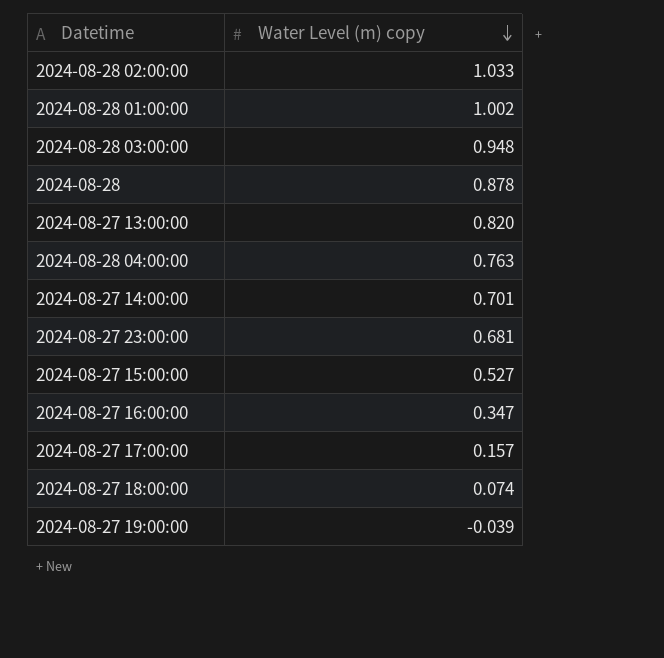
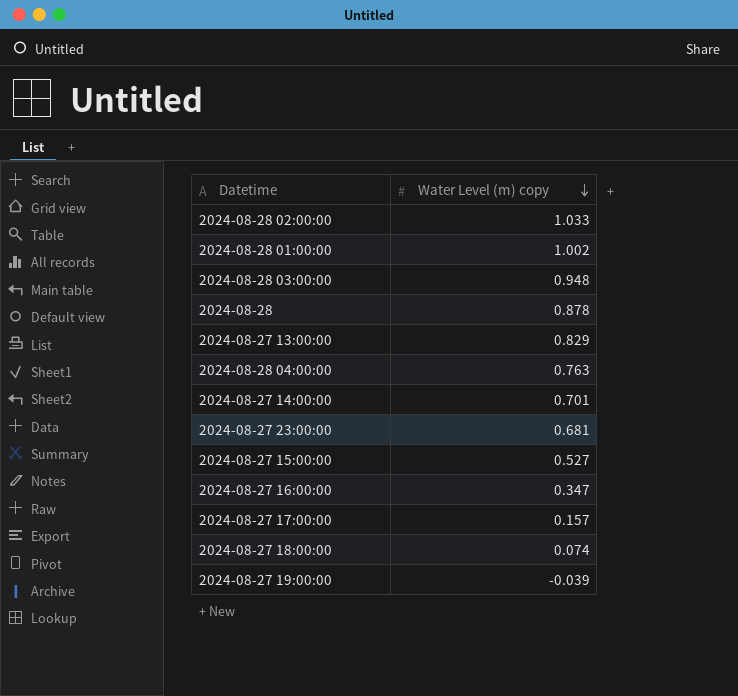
2024-08-27 13:00:00 | Water Level (m) copy: 0.820 -> 0.829

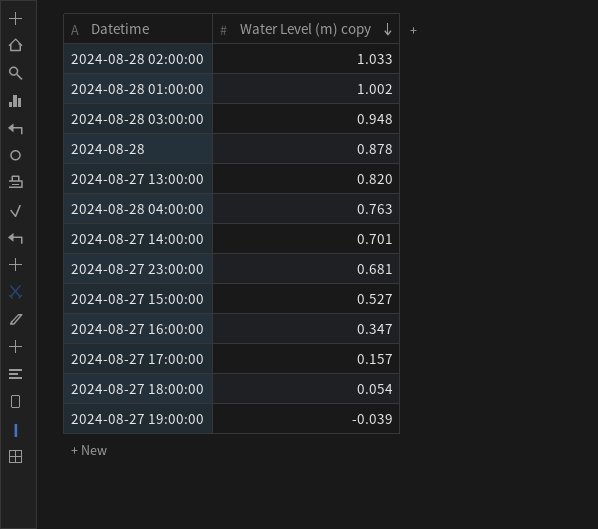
2024-08-27 13:00:00 | Water Level (m) copy: 0.829 -> 0.820
2024-08-27 18:00:00 | Water Level (m) copy: 0.074 -> 0.054

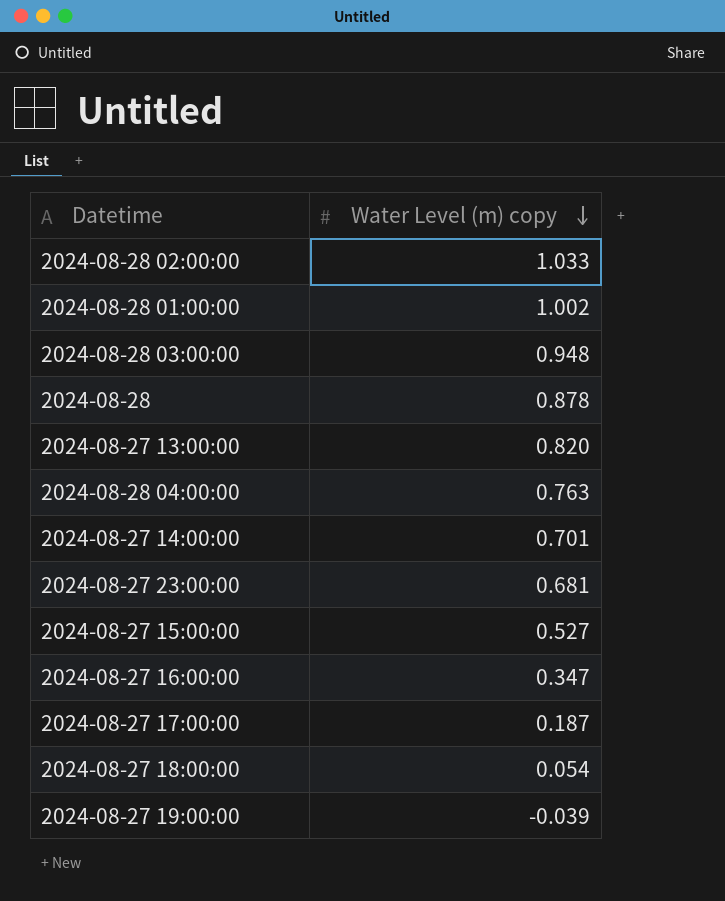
2024-08-27 17:00:00 | Water Level (m) copy: 0.157 -> 0.187

